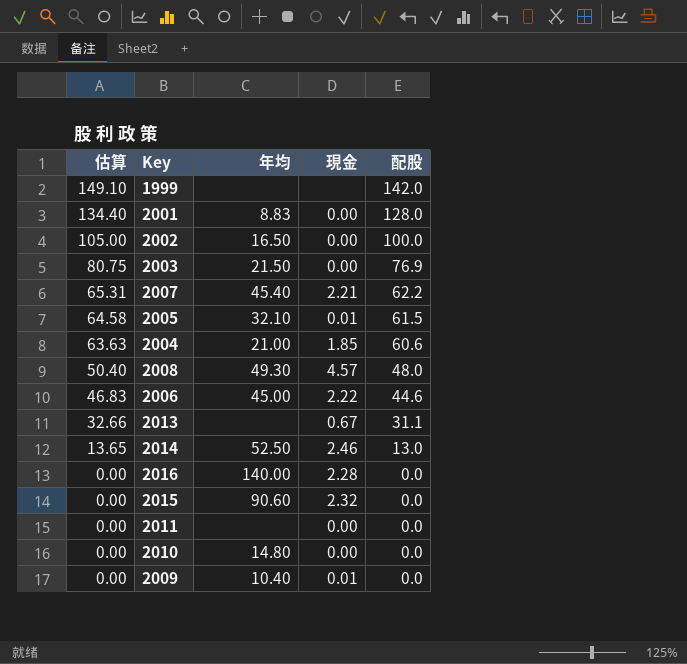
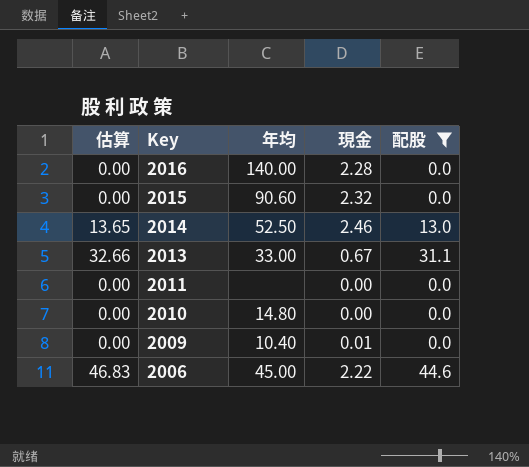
filter: none -> 配股 <= 44.6
row order: 估算 descending -> Key descending
2013 | 年均: none -> 33.00

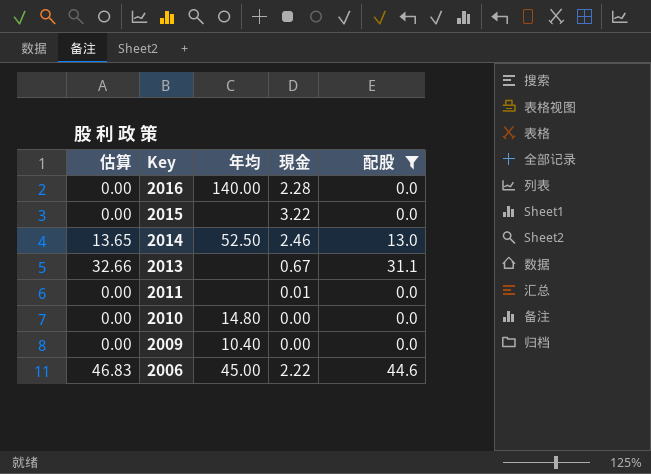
2015 | 年均: 90.60 -> none
2015 | 現金: 2.32 -> 3.22
2013 | 年均: 33.00 -> none
2011 | 現金: 0.00 -> 0.01
2009 | 現金: 0.01 -> 0.00

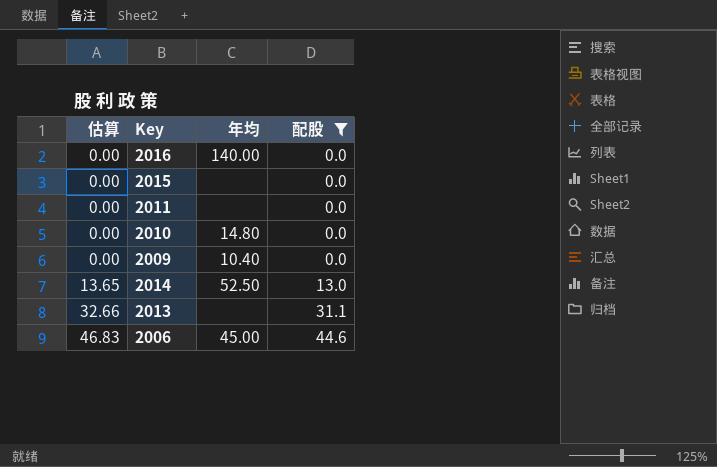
row order: Key descending -> 估算 ascending
column 現金 | position: 4 -> none

